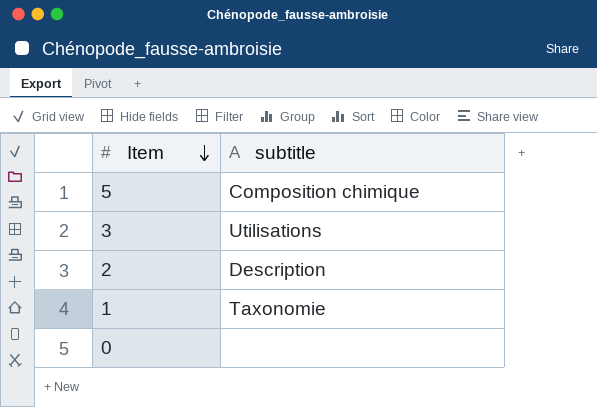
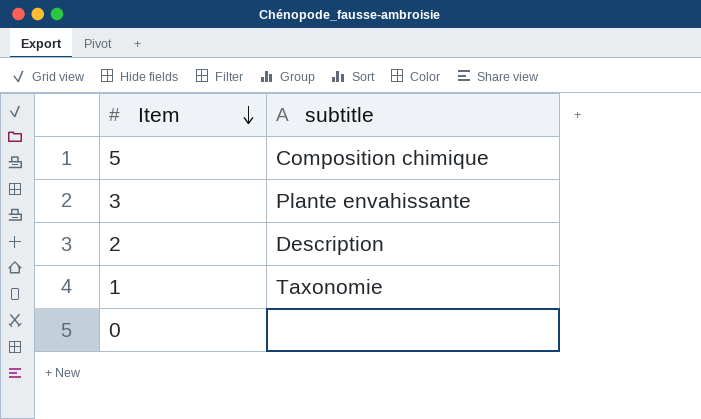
3 | subtitle: Utilisations -> Plante envahissante

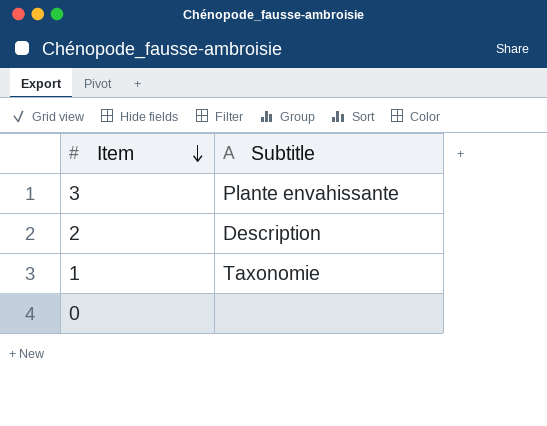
column name: subtitle -> Subtitle
row 5: Composition chimique -> none

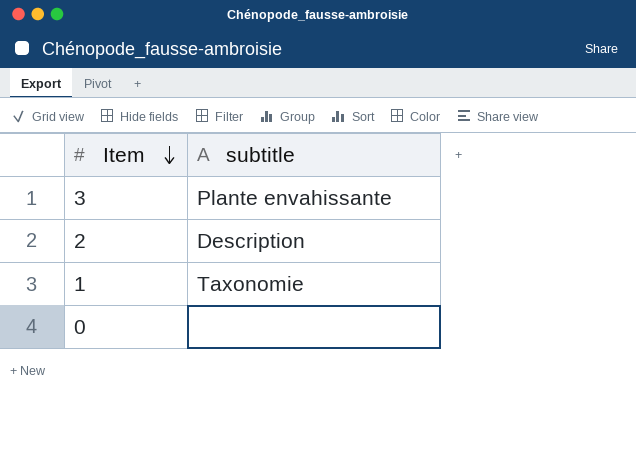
column name: Subtitle -> subtitle

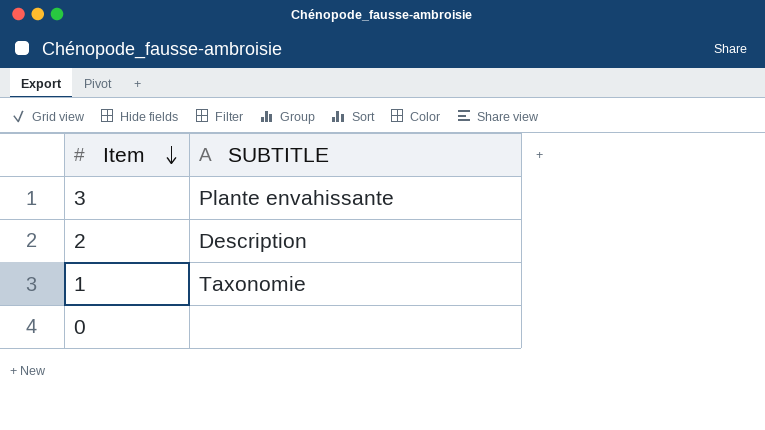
column name: subtitle -> SUBTITLE

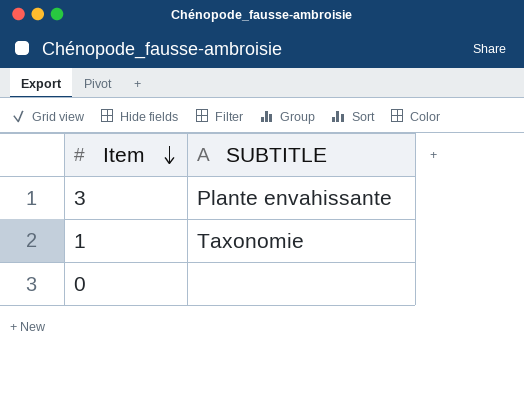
row 2: Description -> none

